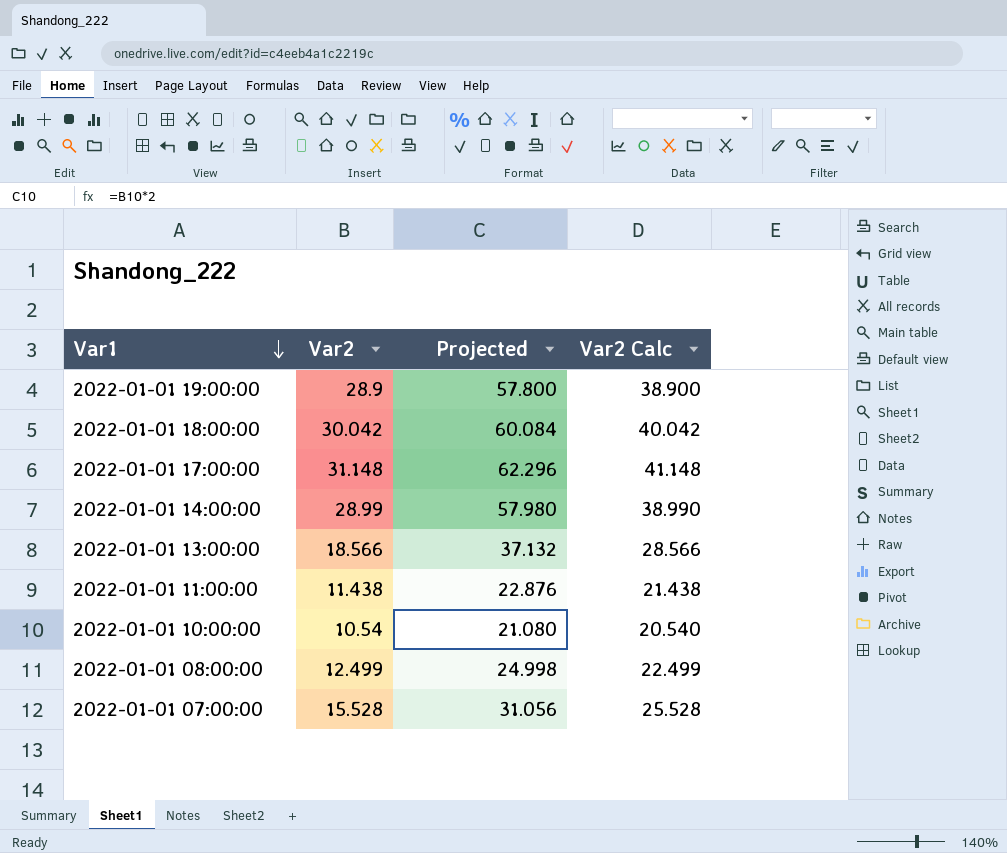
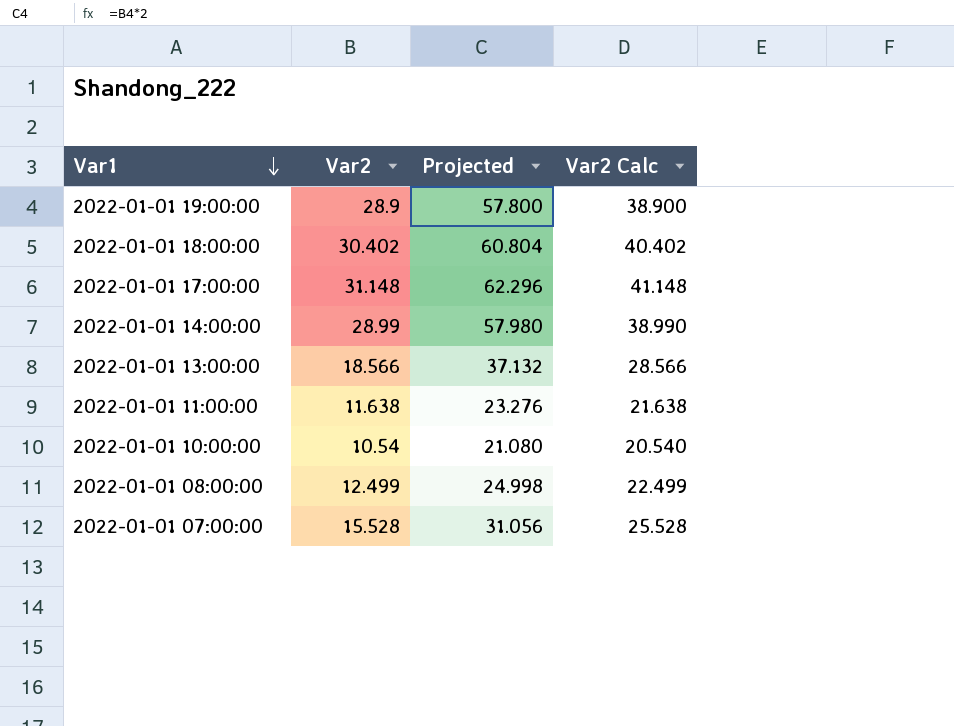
2022-01-01 18:00:00 | Var2: 30.042 -> 30.402
2022-01-01 18:00:00 | Projected: 60.084 -> 60.804
2022-01-01 18:00:00 | Var2 Calc: 40.042 -> 40.402
2022-01-01 11:00:00 | Var2: 11.438 -> 11.638
2022-01-01 11:00:00 | Projected: 22.876 -> 23.276
2022-01-01 11:00:00 | Var2 Calc: 21.438 -> 21.638

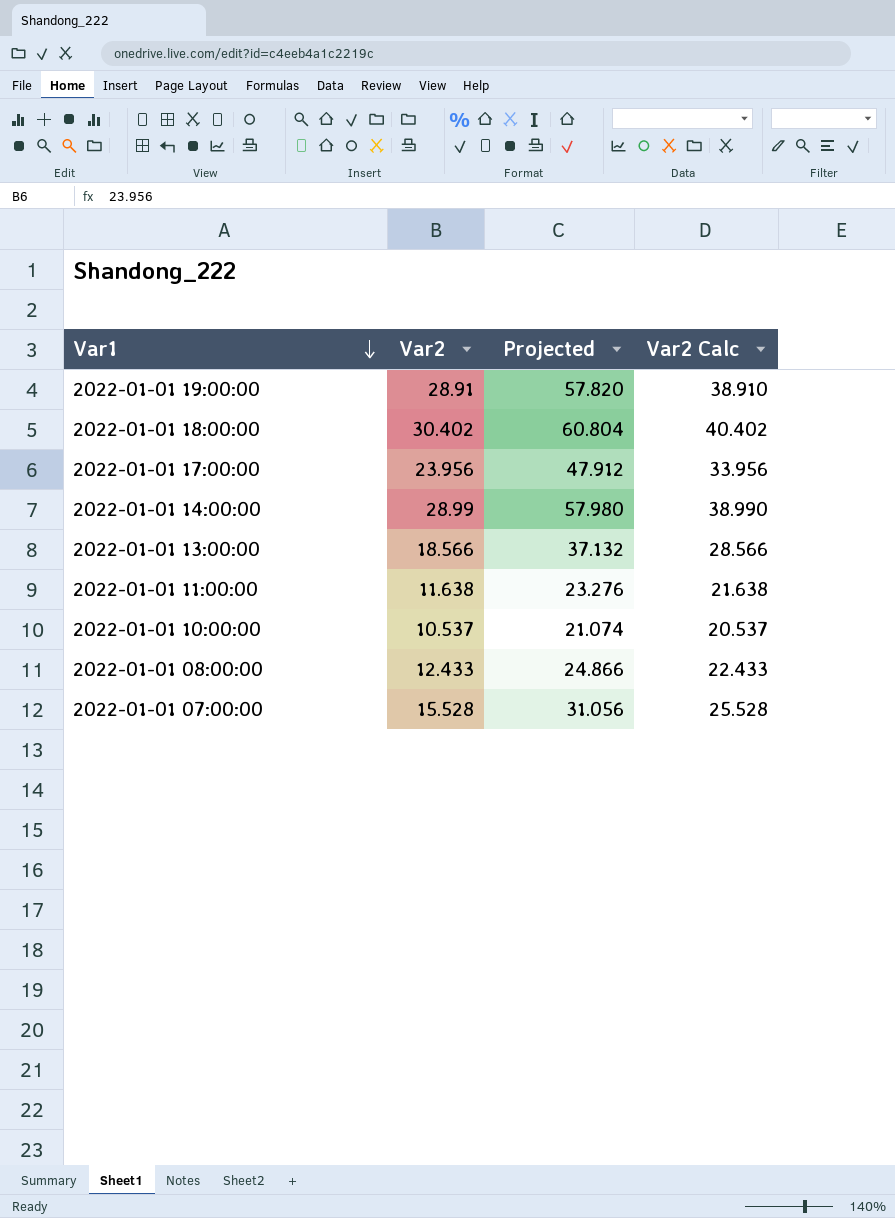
2022-01-01 19:00:00 | Var2: 28.9 -> 28.91
2022-01-01 19:00:00 | Projected: 57.800 -> 57.820
2022-01-01 19:00:00 | Var2 Calc: 38.900 -> 38.910
2022-01-01 17:00:00 | Var2: 31.148 -> 23.956
2022-01-01 17:00:00 | Projected: 62.296 -> 47.912
2022-01-01 17:00:00 | Var2 Calc: 41.148 -> 33.956
2022-01-01 10:00:00 | Var2: 10.54 -> 10.537
2022-01-01 10:00:00 | Projected: 21.080 -> 21.074
2022-01-01 10:00:00 | Var2 Calc: 20.540 -> 20.537
2022-01-01 08:00:00 | Var2: 12.499 -> 12.433
2022-01-01 08:00:00 | Projected: 24.998 -> 24.866
2022-01-01 08:00:00 | Var2 Calc: 22.499 -> 22.433

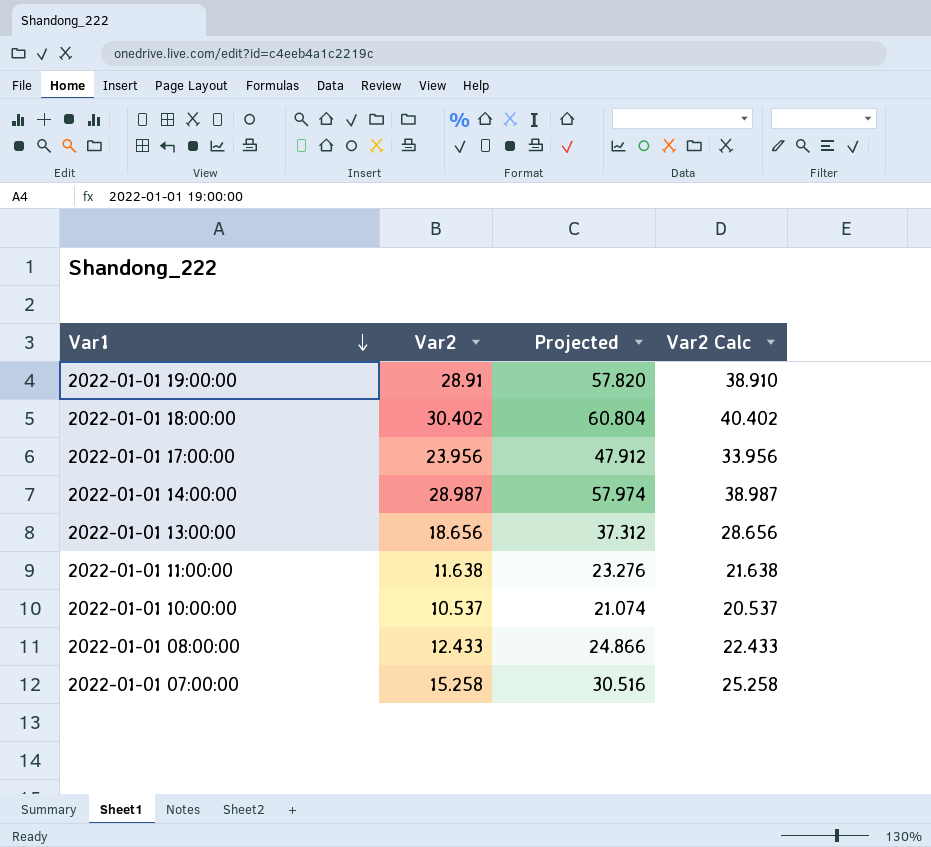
2022-01-01 14:00:00 | Var2: 28.99 -> 28.987
2022-01-01 14:00:00 | Projected: 57.980 -> 57.974
2022-01-01 14:00:00 | Var2 Calc: 38.990 -> 38.987
2022-01-01 13:00:00 | Var2: 18.566 -> 18.656
2022-01-01 13:00:00 | Projected: 37.132 -> 37.312
2022-01-01 13:00:00 | Var2 Calc: 28.566 -> 28.656
2022-01-01 07:00:00 | Var2: 15.528 -> 15.258
2022-01-01 07:00:00 | Projected: 31.056 -> 30.516
2022-01-01 07:00:00 | Var2 Calc: 25.528 -> 25.258

